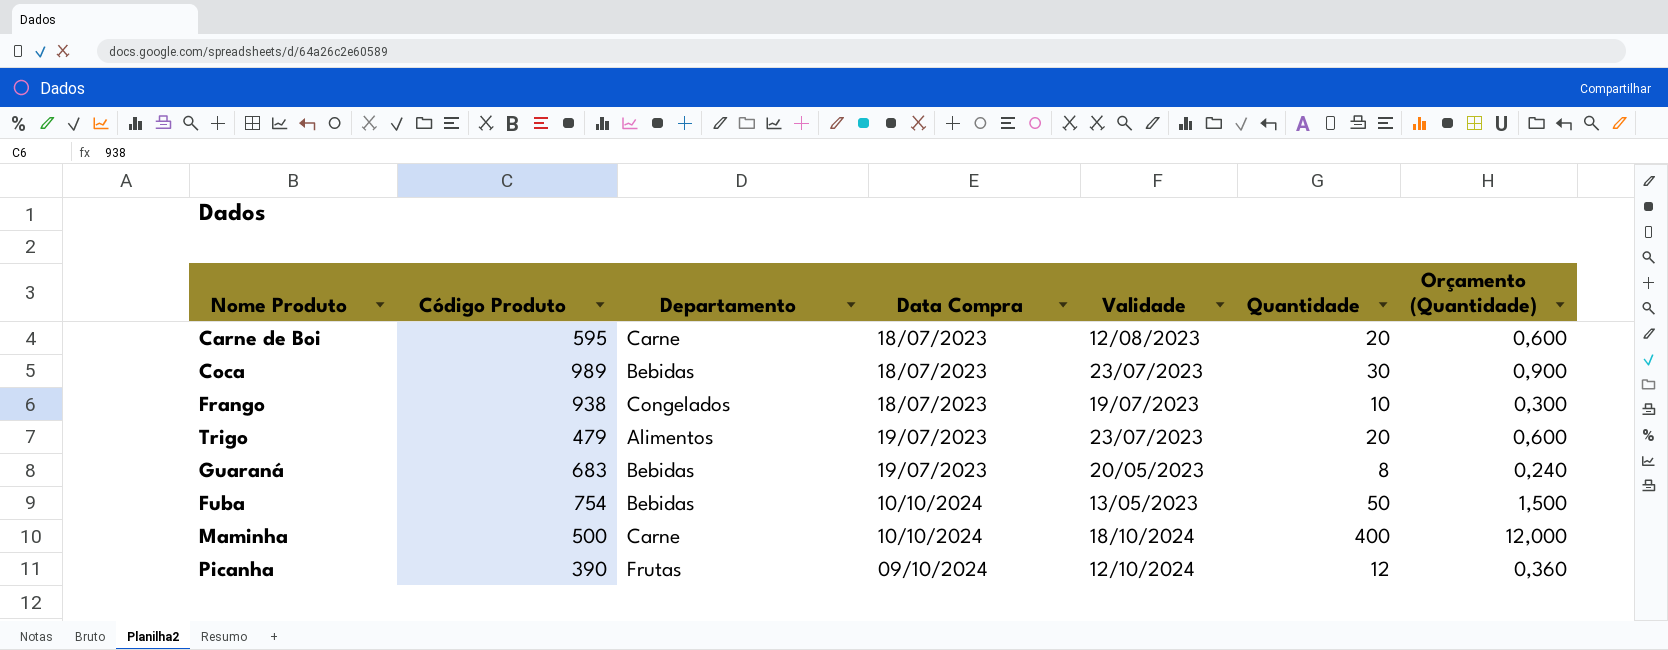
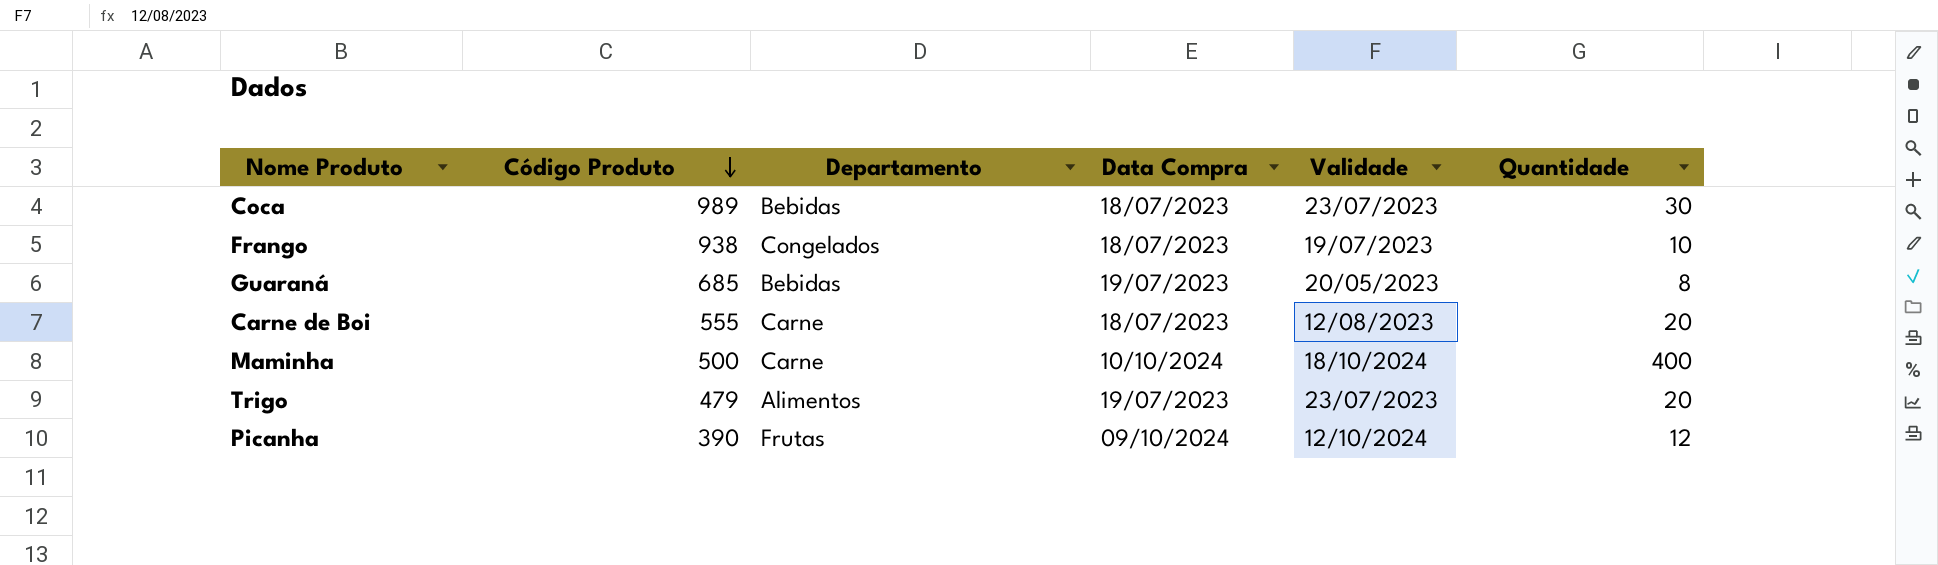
row order: none -> Código Produto descending
column Orçamento (Quantidade) | formula: [Quantidade] * 0,03 -> none
row Fuba: 754 | Bebidas | 10/10/2024 | 13/05/2023 | 50 | 1,500 -> none
Guaraná | Código Produto: 683 -> 685
Carne de Boi | Código Produto: 595 -> 555

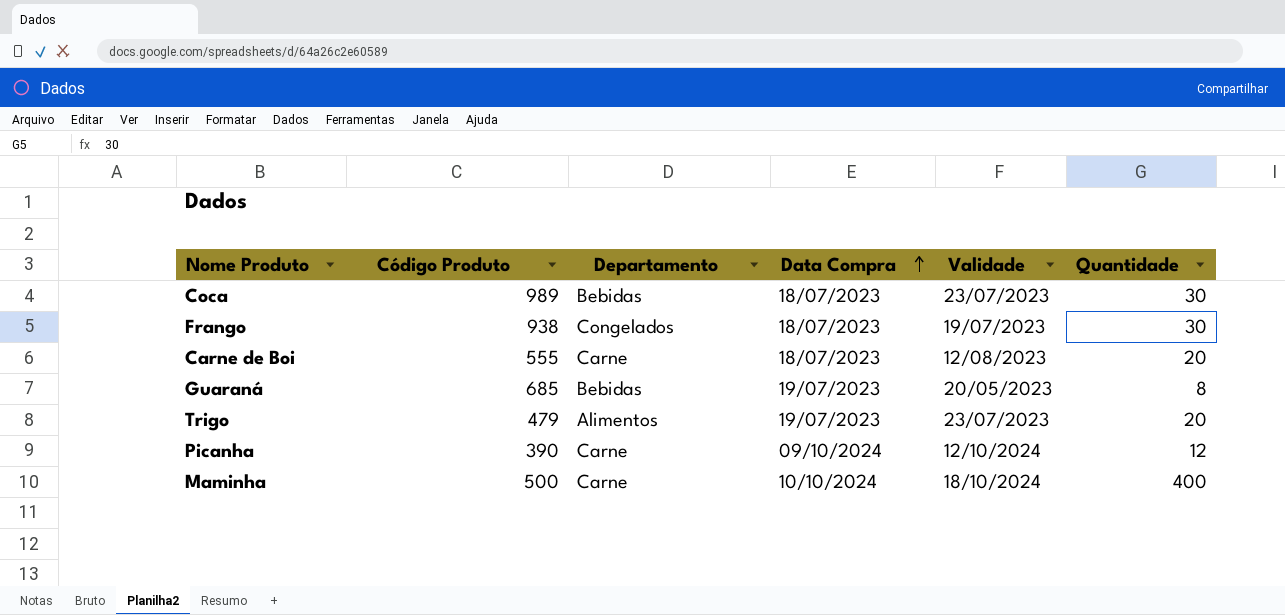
row order: Código Produto descending -> Data Compra ascending
Frango | Quantidade: 10 -> 30
Picanha | Departamento: Frutas -> Carne

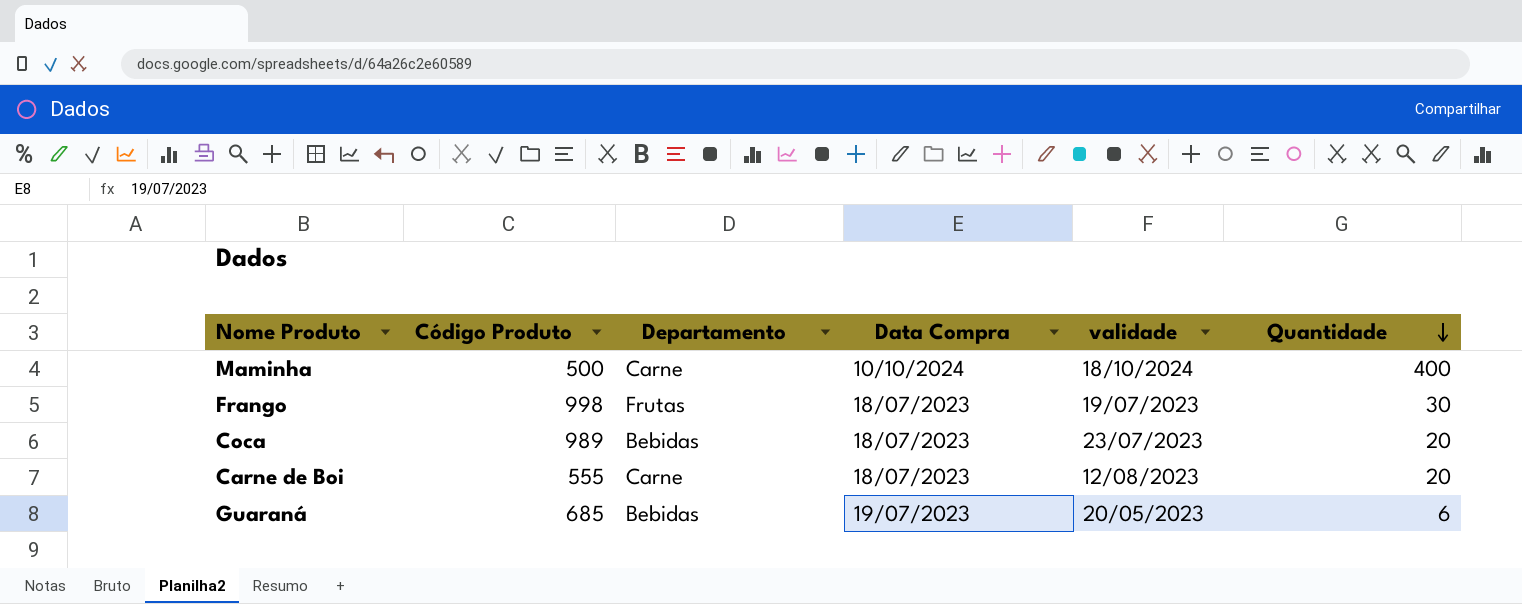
row order: Data Compra ascending -> Quantidade descending
column name: Validade -> validade
row Trigo: 479 | Alimentos | 19/07/2023 | 23/07/2023 | 20 -> none
row Picanha: 390 | Carne | 09/10/2024 | 12/10/2024 | 12 -> none
Frango | Código Produto: 938 -> 998
Frango | Departamento: Congelados -> Frutas
Coca | Quantidade: 30 -> 20
Guaraná | Quantidade: 8 -> 6

